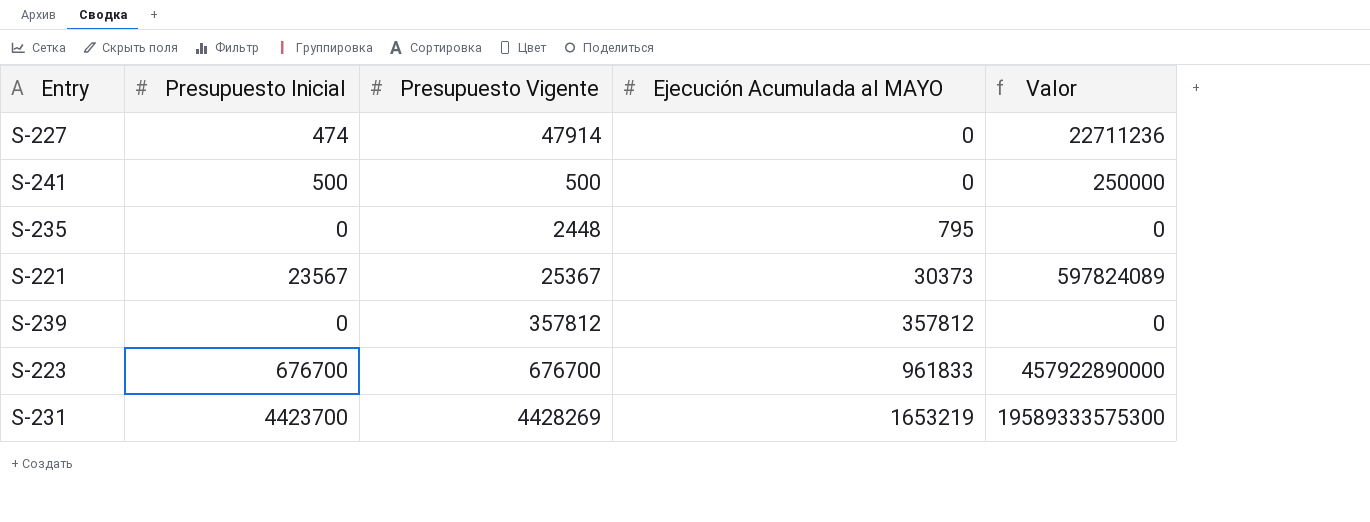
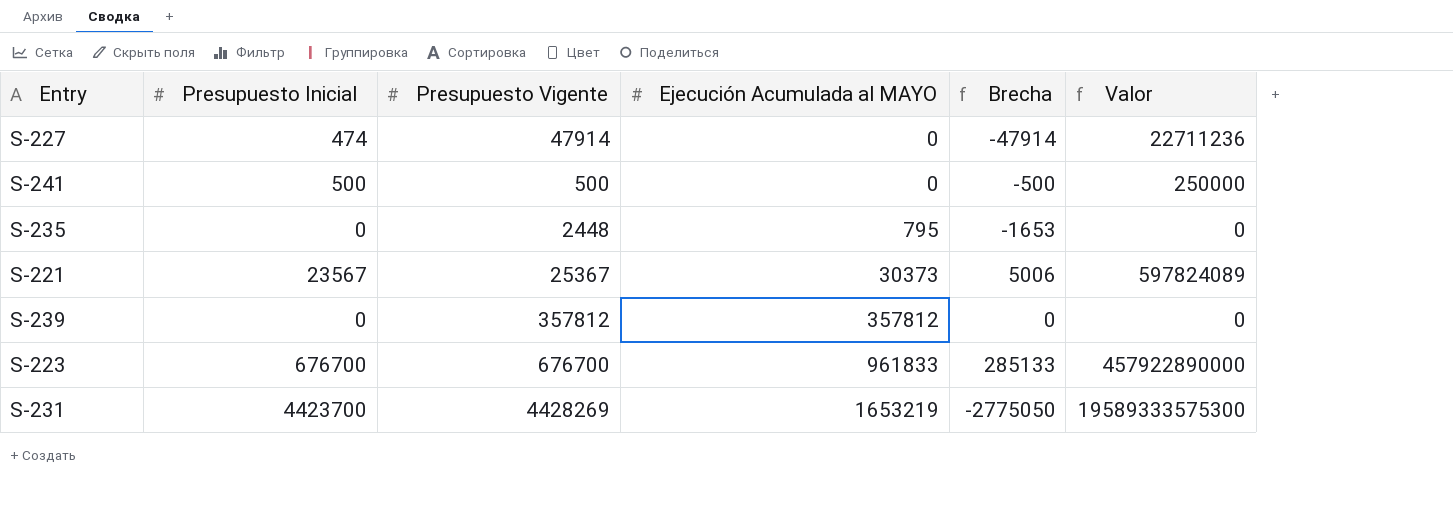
column Brecha | formula: none -> [Ejecución Acumulada al MAYO] - [Presupuesto Vigente]

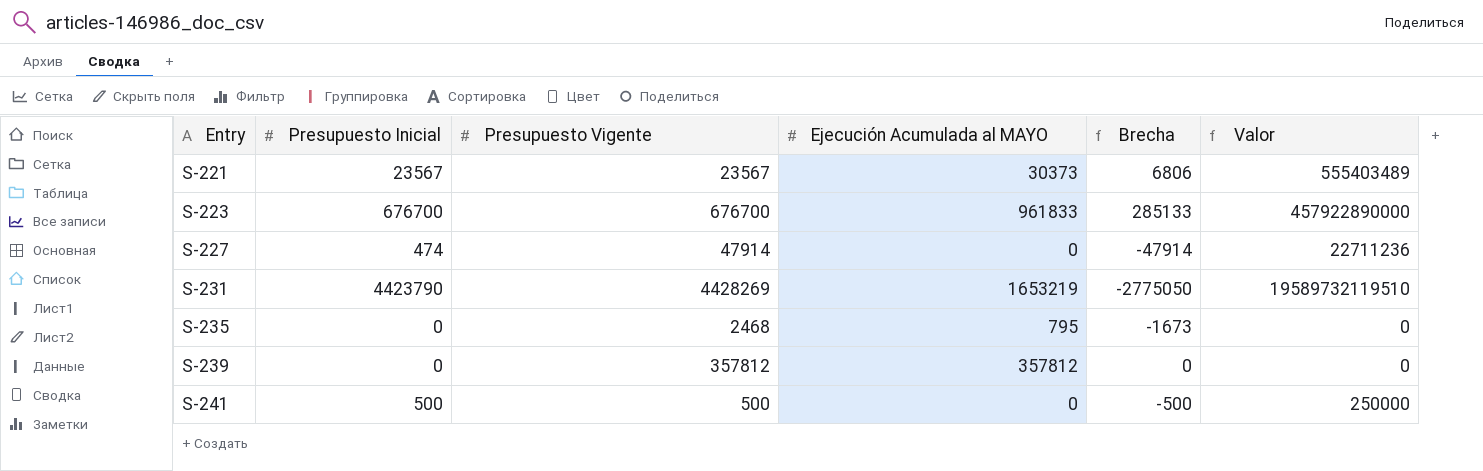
row order: Ejecución Acumulada al MAYO ascending -> Entry ascending
S-221 | Presupuesto Vigente: 25367 -> 23567
S-221 | Brecha: 5006 -> 6806
S-221 | Valor: 597824089 -> 555403489
S-231 | Presupuesto Inicial: 4423700 -> 4423790
S-231 | Valor: 19589333575300 -> 19589732119510
S-235 | Presupuesto Vigente: 2448 -> 2468
S-235 | Brecha: -1653 -> -1673

